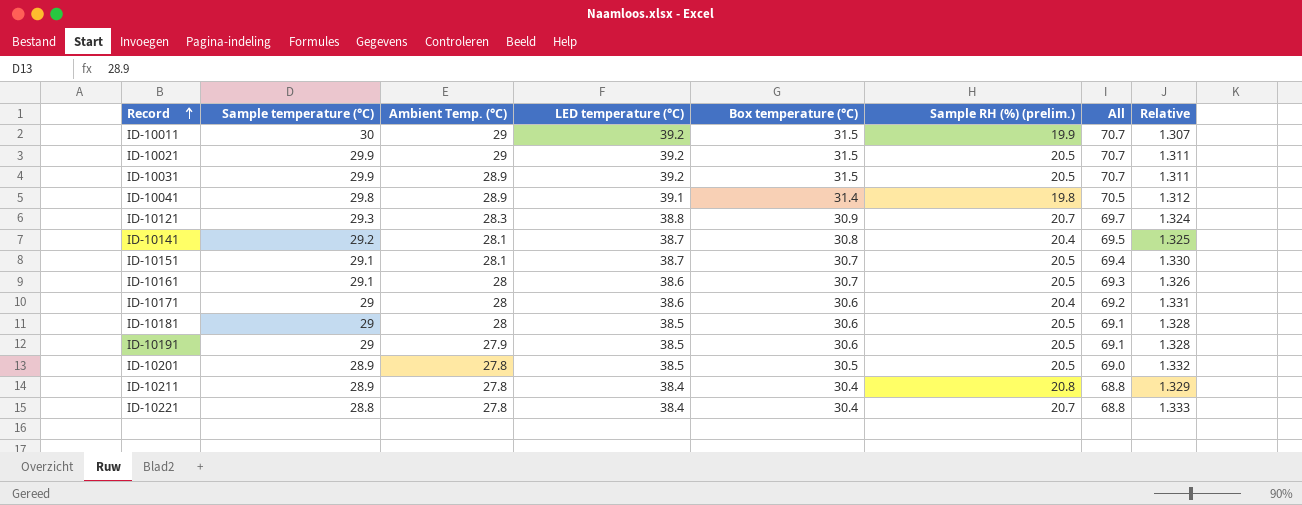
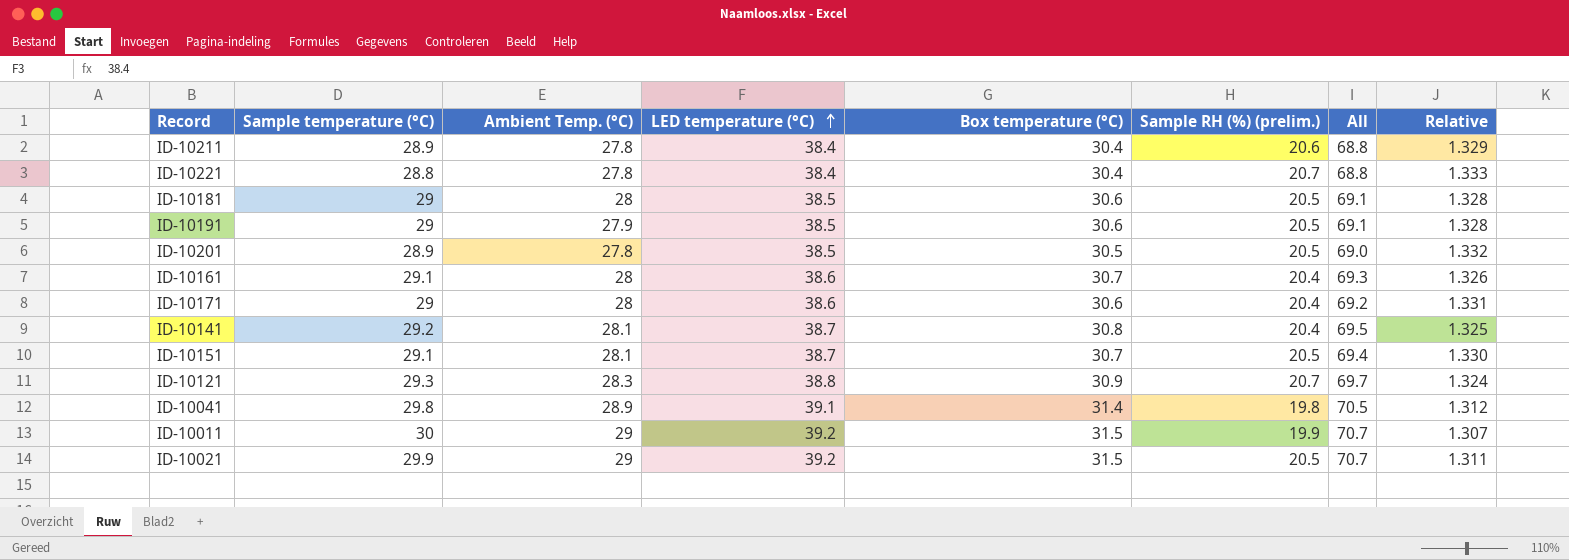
row order: Record ascending -> LED temperature (°C) ascending
row ID-10031: 29.9 | 28.9 | 39.2 | 31.5 | 20.5 | 70.7 | 1.311 -> none
ID-10211 | Sample RH (%) (prelim.): 20.8 -> 20.6
ID-10161 | Sample RH (%) (prelim.): 20.5 -> 20.4

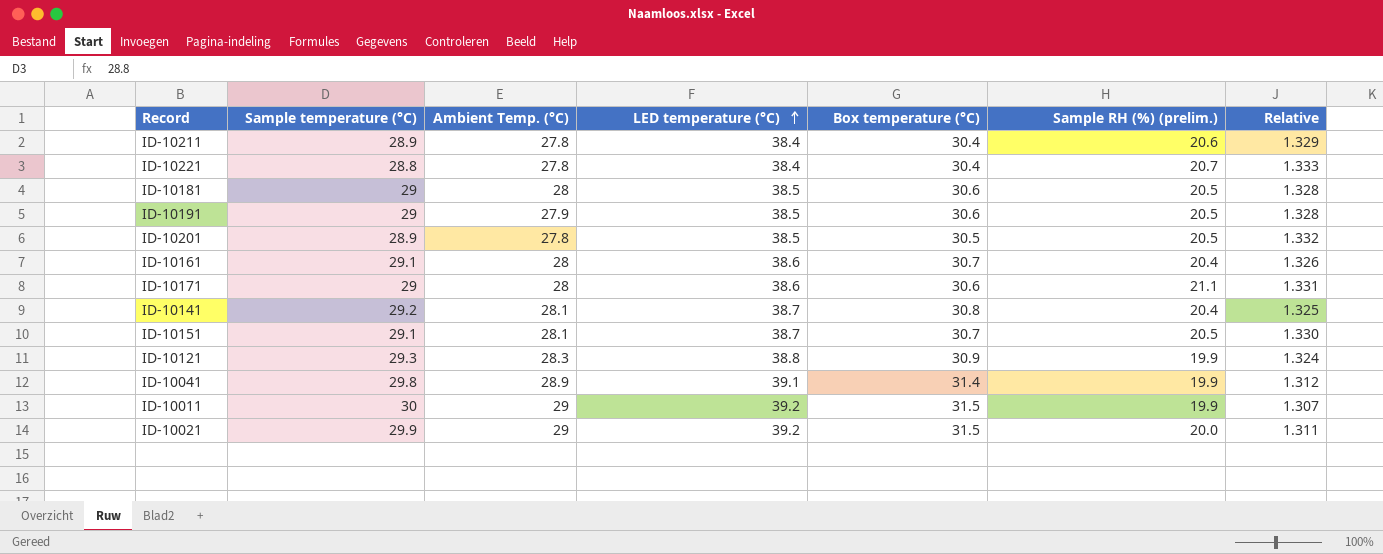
column All | formula: [LED temperature (°C)] + [Box temperature (°C)] -> none
ID-10171 | Sample RH (%) (prelim.): 20.4 -> 21.1
ID-10121 | Sample RH (%) (prelim.): 20.7 -> 19.9
ID-10041 | Sample RH (%) (prelim.): 19.8 -> 19.9
ID-10021 | Sample RH (%) (prelim.): 20.5 -> 20.0

